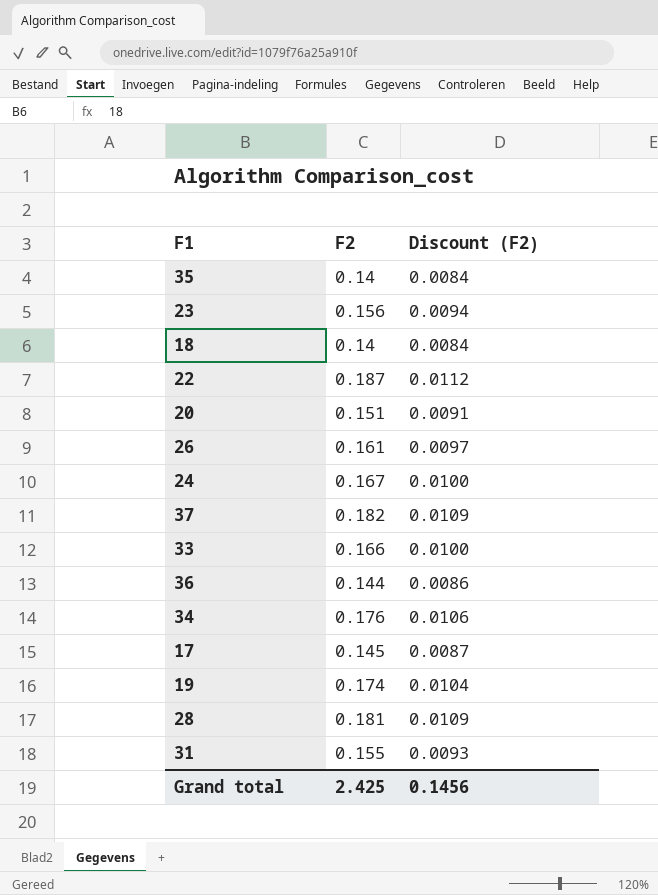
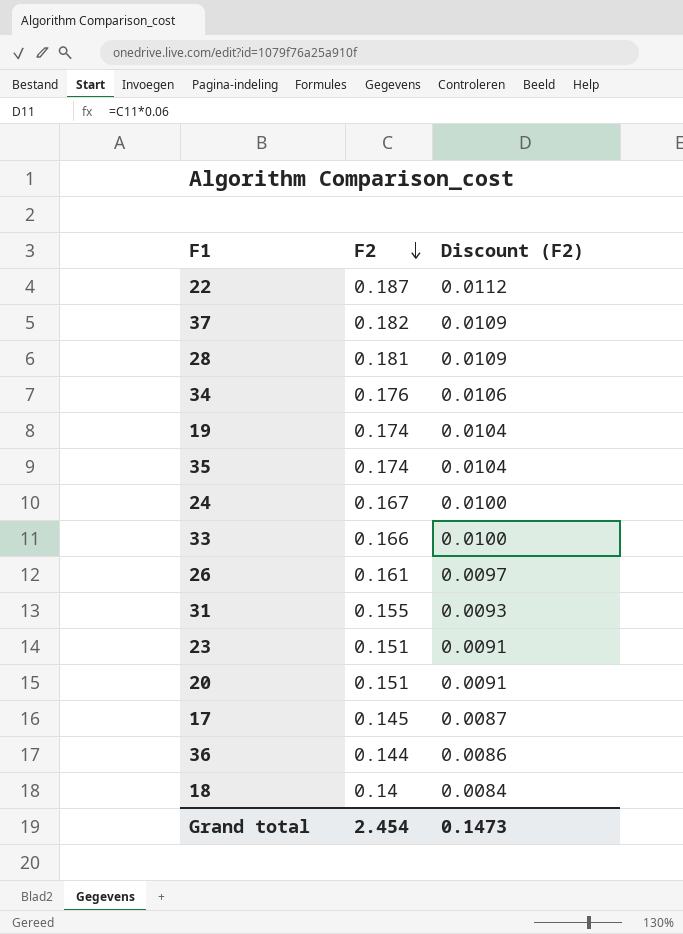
row order: none -> F2 descending
35 | F2: 0.14 -> 0.174
35 | Discount (F2): 0.0084 -> 0.0104
23 | F2: 0.156 -> 0.151
23 | Discount (F2): 0.0094 -> 0.0091
Grand total | F2: 2.425 -> 2.454
Grand total | Discount (F2): 0.1456 -> 0.1473

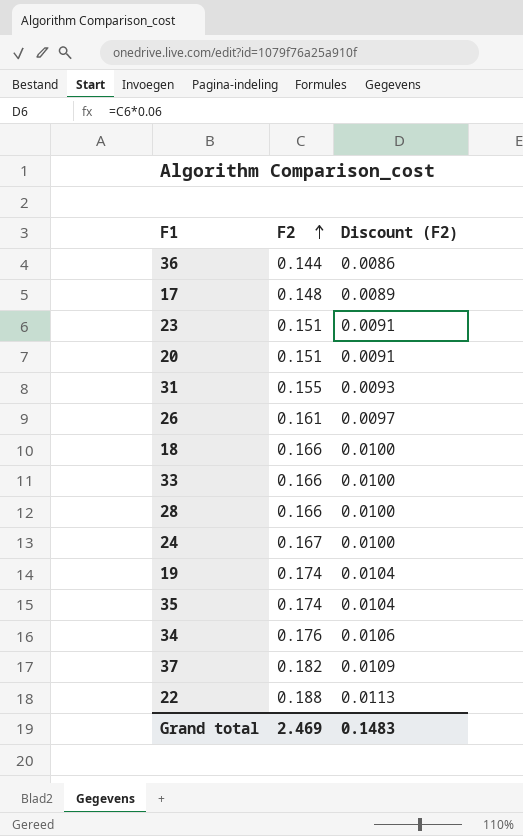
row order: F2 descending -> F2 ascending
17 | F2: 0.145 -> 0.148
17 | Discount (F2): 0.0087 -> 0.0089
18 | F2: 0.14 -> 0.166
18 | Discount (F2): 0.0084 -> 0.0100
28 | F2: 0.181 -> 0.166
28 | Discount (F2): 0.0109 -> 0.0100
22 | F2: 0.187 -> 0.188
22 | Discount (F2): 0.0112 -> 0.0113
Grand total | F2: 2.454 -> 2.469
Grand total | Discount (F2): 0.1473 -> 0.1483

